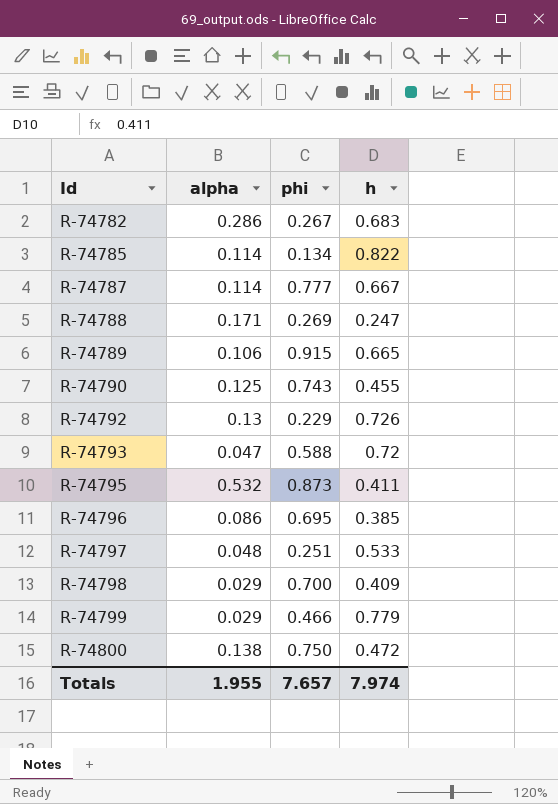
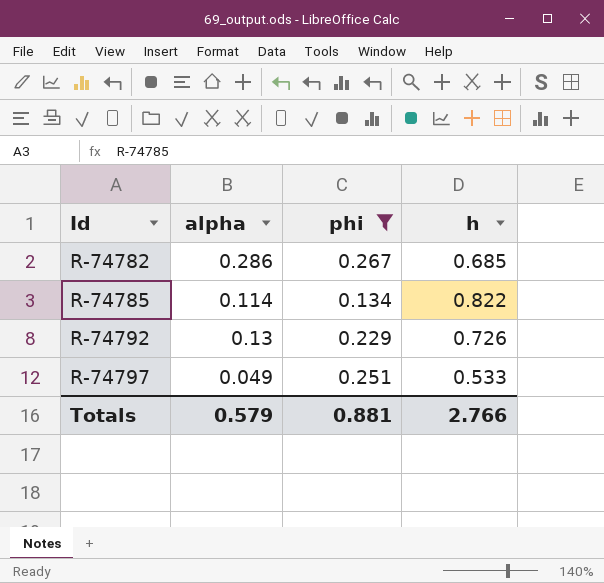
filter: none -> phi <= 0.267
R-74782 | h: 0.683 -> 0.685
R-74797 | alpha: 0.048 -> 0.049
Totals | alpha: 1.955 -> 0.579
Totals | phi: 7.657 -> 0.881
Totals | h: 7.974 -> 2.766

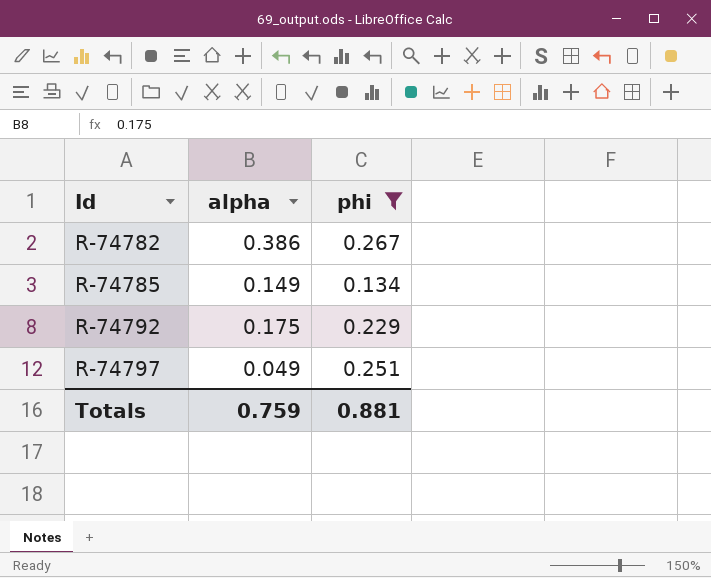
column h | position: 4 -> none
R-74782 | alpha: 0.286 -> 0.386
R-74785 | alpha: 0.114 -> 0.149
R-74792 | alpha: 0.13 -> 0.175
Totals | alpha: 0.579 -> 0.759

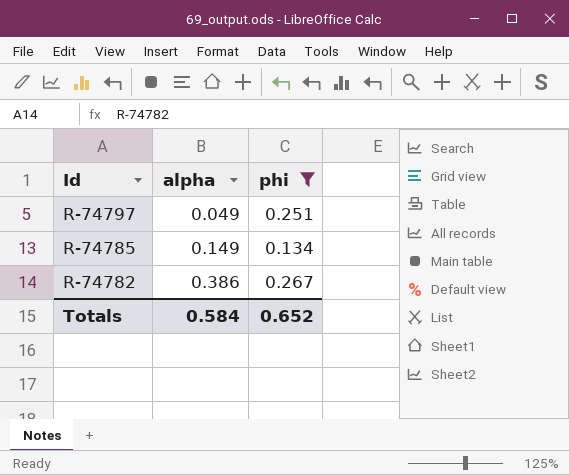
row order: Id ascending -> Id descending
row R-74792: 0.175 | 0.229 -> none
Totals | alpha: 0.759 -> 0.584
Totals | phi: 0.881 -> 0.652

